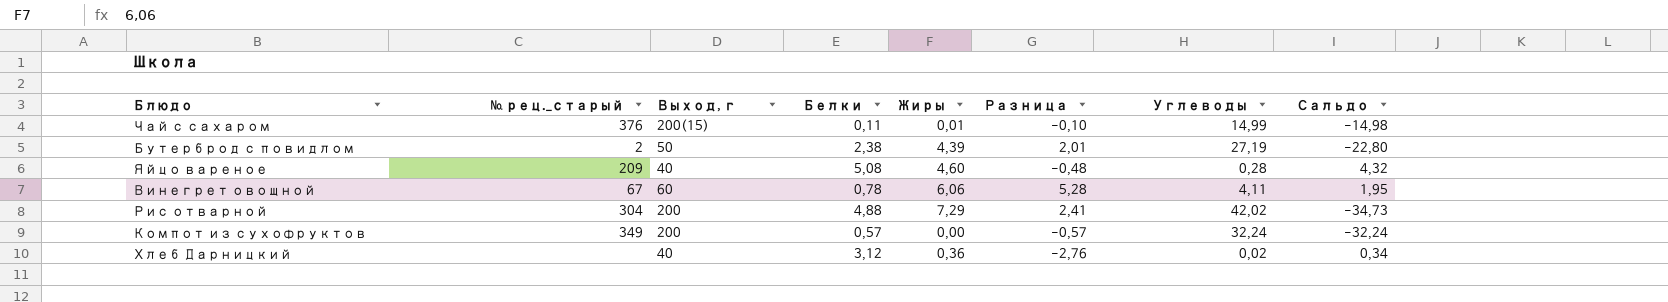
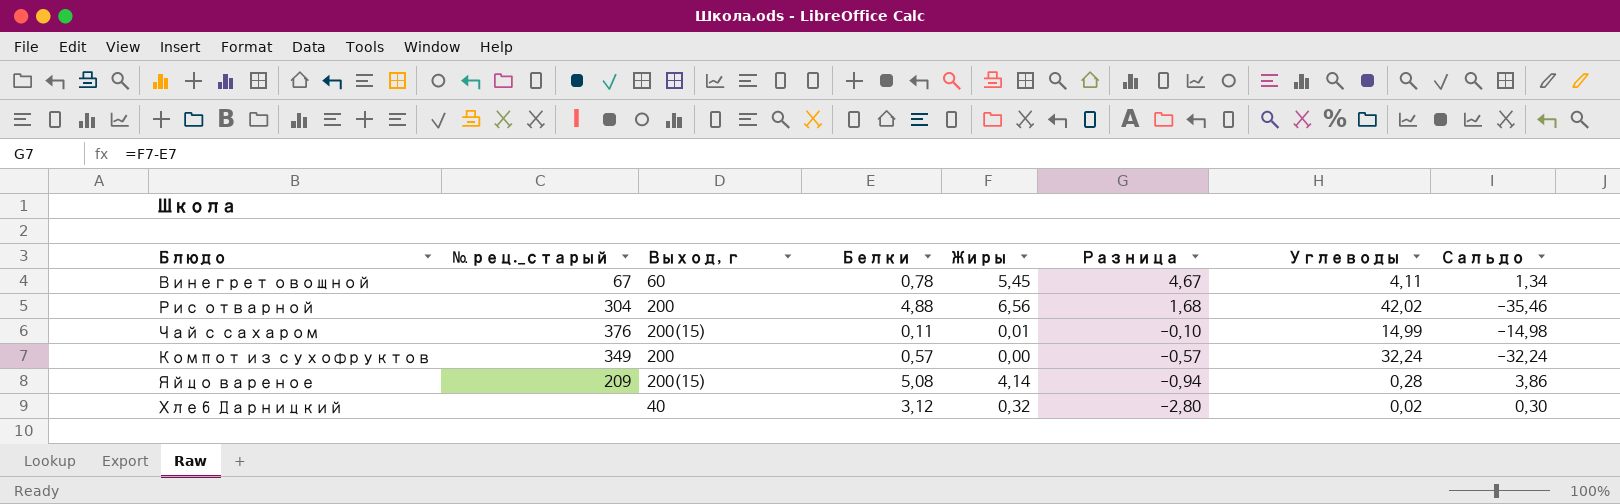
row order: none -> Разница descending
row Бутерброд с повидлом: 2 | 50 | 2,38 | 4,39 | 2,01 | 27,19 | -22,80 -> none
Винегрет овощной | Жиры: 6,06 -> 5,45
Винегрет овощной | Разница: 5,28 -> 4,67
Винегрет овощной | Сальдо: 1,95 -> 1,34
Рис отварной | Жиры: 7,29 -> 6,56
Рис отварной | Разница: 2,41 -> 1,68
Рис отварной | Сальдо: -34,73 -> -35,46
Яйцо вареное | Выход, г: 40 -> 200(15)
Яйцо вареное | Жиры: 4,60 -> 4,14
Яйцо вареное | Разница: -0,48 -> -0,94
Яйцо вареное | Сальдо: 4,32 -> 3,86
Хлеб Дарницкий | Жиры: 0,36 -> 0,32
Хлеб Дарницкий | Разница: -2,76 -> -2,80
Хлеб Дарницкий | Сальдо: 0,34 -> 0,30

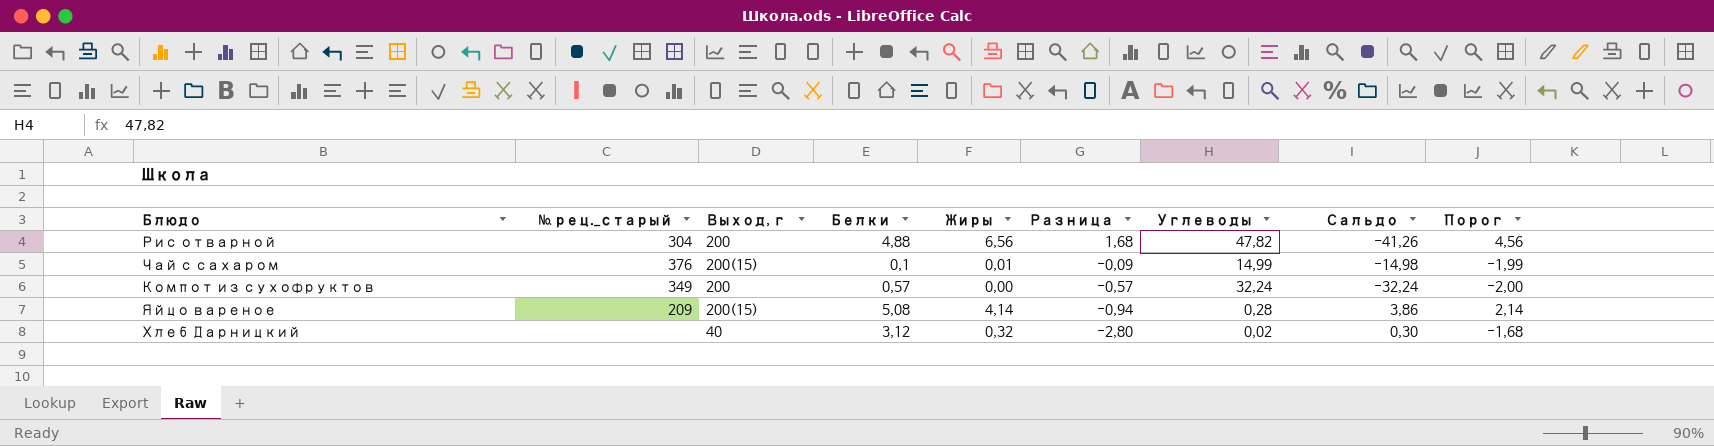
column Порог | formula: none -> [Жиры] - 2
row Винегрет овощной: 67 | 60 | 0,78 | 5,45 | 4,67 | 4,11 | 1,34 -> none
Рис отварной | Углеводы: 42,02 -> 47,82
Рис отварной | Сальдо: -35,46 -> -41,26
Чай с сахаром | Белки: 0,11 -> 0,1
Чай с сахаром | Разница: -0,10 -> -0,09

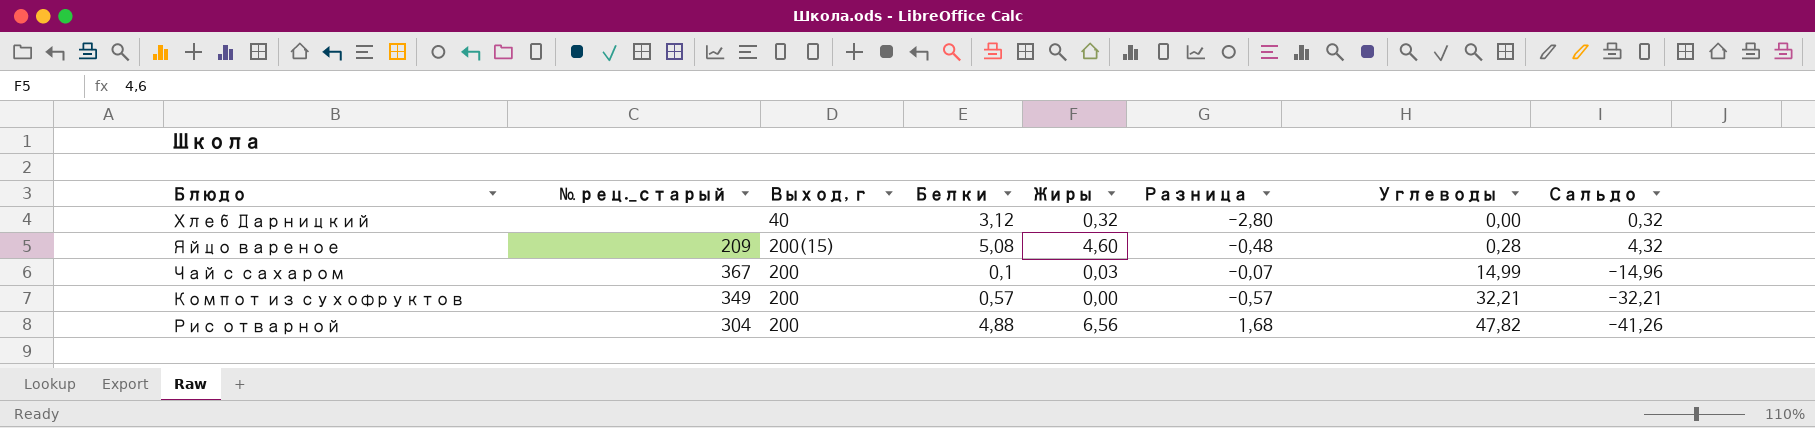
row order: Разница descending -> Углеводы ascending
column Порог | formula: [Жиры] - 2 -> none
Хлеб Дарницкий | Углеводы: 0,02 -> 0,00
Хлеб Дарницкий | Сальдо: 0,30 -> 0,32
Яйцо вареное | Жиры: 4,14 -> 4,60
Яйцо вареное | Разница: -0,94 -> -0,48
Яйцо вареное | Сальдо: 3,86 -> 4,32
Чай с сахаром | № рец._старый: 376 -> 367
Чай с сахаром | Выход, г: 200(15) -> 200
Чай с сахаром | Жиры: 0,01 -> 0,03
Чай с сахаром | Разница: -0,09 -> -0,07
Чай с сахаром | Сальдо: -14,98 -> -14,96
Компот из сухофруктов | Углеводы: 32,24 -> 32,21
Компот из сухофруктов | Сальдо: -32,24 -> -32,21

